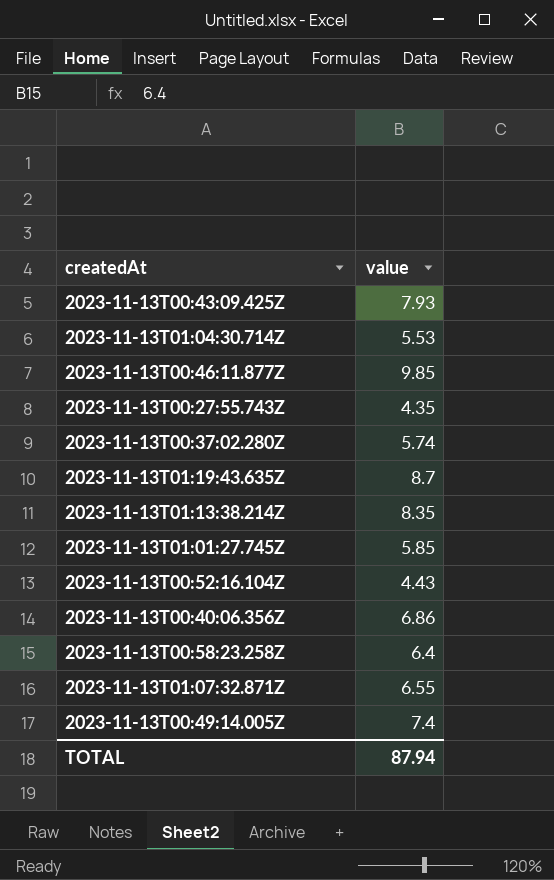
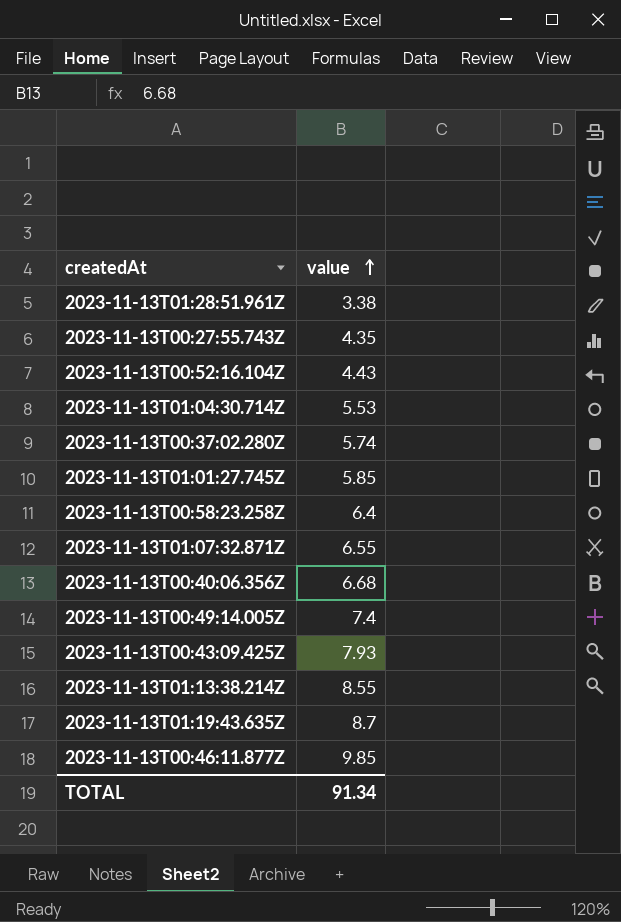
row order: none -> value ascending
row 2023-11-13T01:28:51.961Z: none -> 3.38
2023-11-13T00:40:06.356Z | value: 6.86 -> 6.68
2023-11-13T01:13:38.214Z | value: 8.35 -> 8.55
TOTAL | value: 87.94 -> 91.34

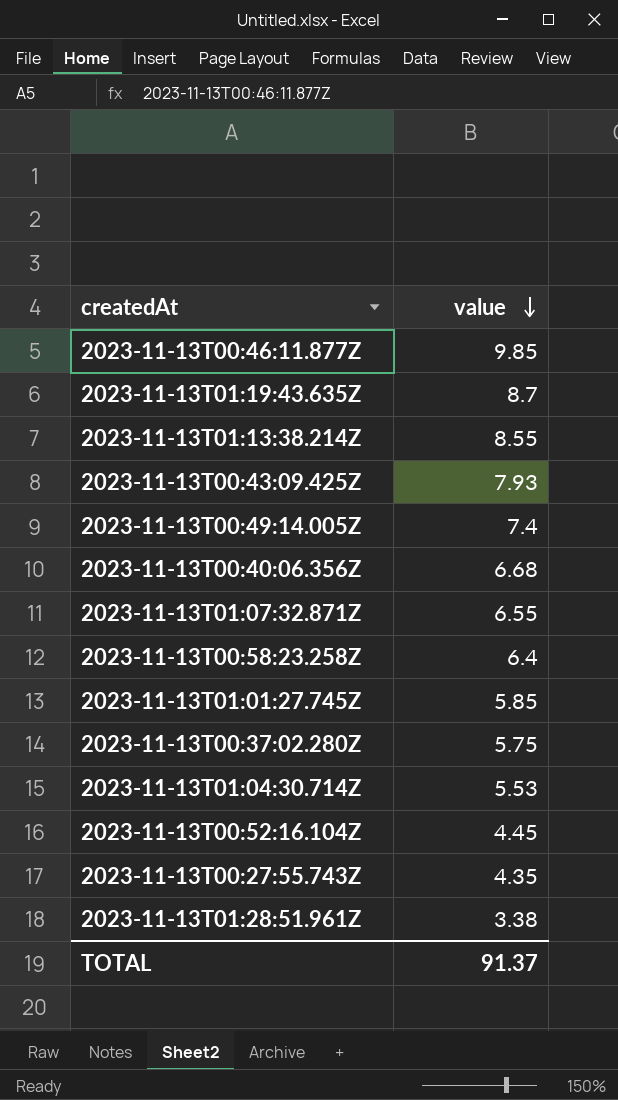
row order: value ascending -> value descending
2023-11-13T00:37:02.280Z | value: 5.74 -> 5.75
2023-11-13T00:52:16.104Z | value: 4.43 -> 4.45
TOTAL | value: 91.34 -> 91.37

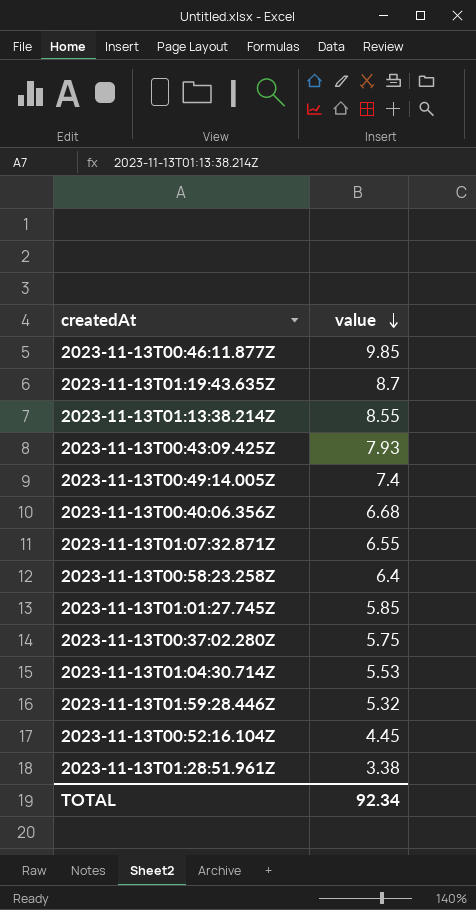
row 2023-11-13T00:27:55.743Z: 4.35 -> none
row 2023-11-13T01:59:28.446Z: none -> 5.32
TOTAL | value: 91.37 -> 92.34

